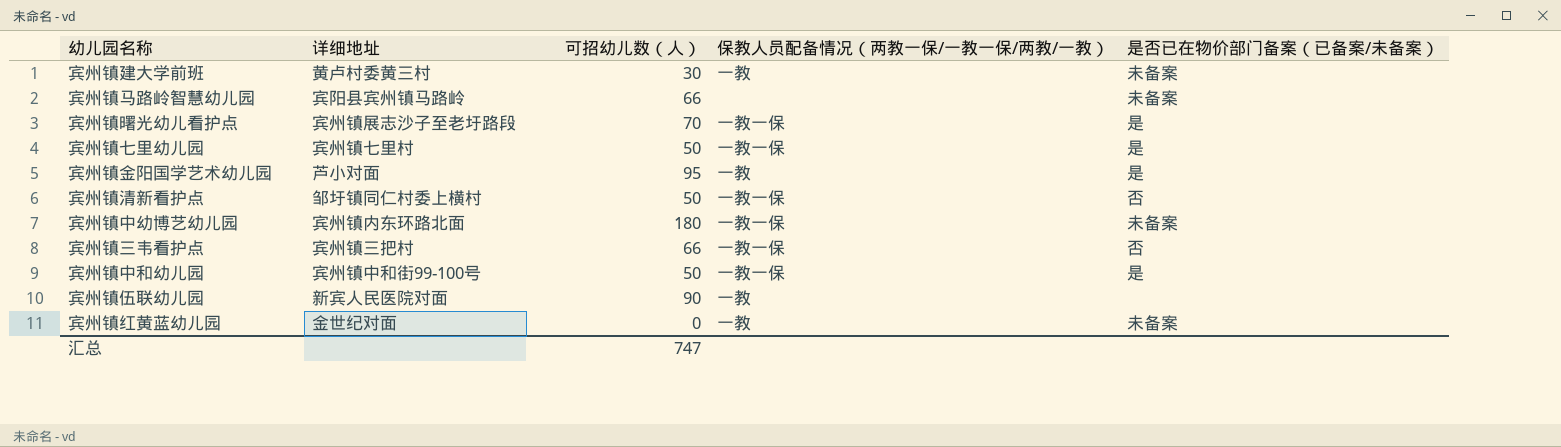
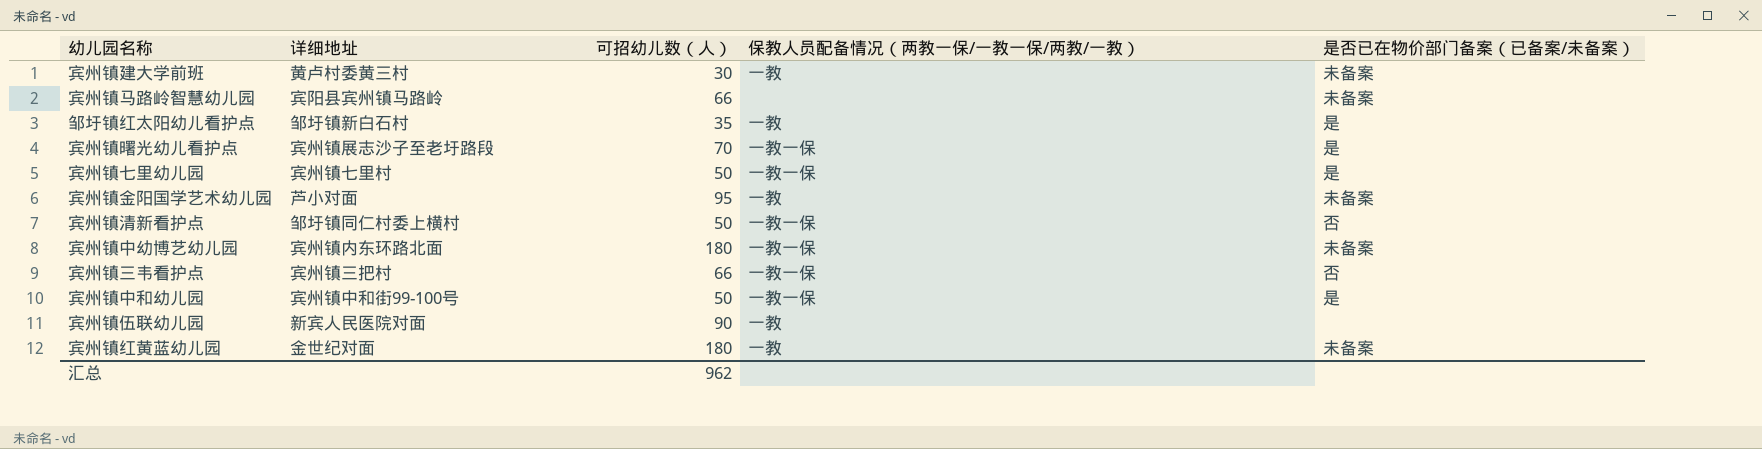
row 邹圩镇红太阳幼儿看护点: none -> 邹圩镇新白石村 | 35 | 一教 | 是
宾州镇金阳国学艺术幼儿园 | 是否已在物价部门备案（已备案/未备案）: 是 -> 未备案
宾州镇红黄蓝幼儿园 | 可招幼儿数（人）: 0 -> 180
汇总 | 可招幼儿数（人）: 747 -> 962

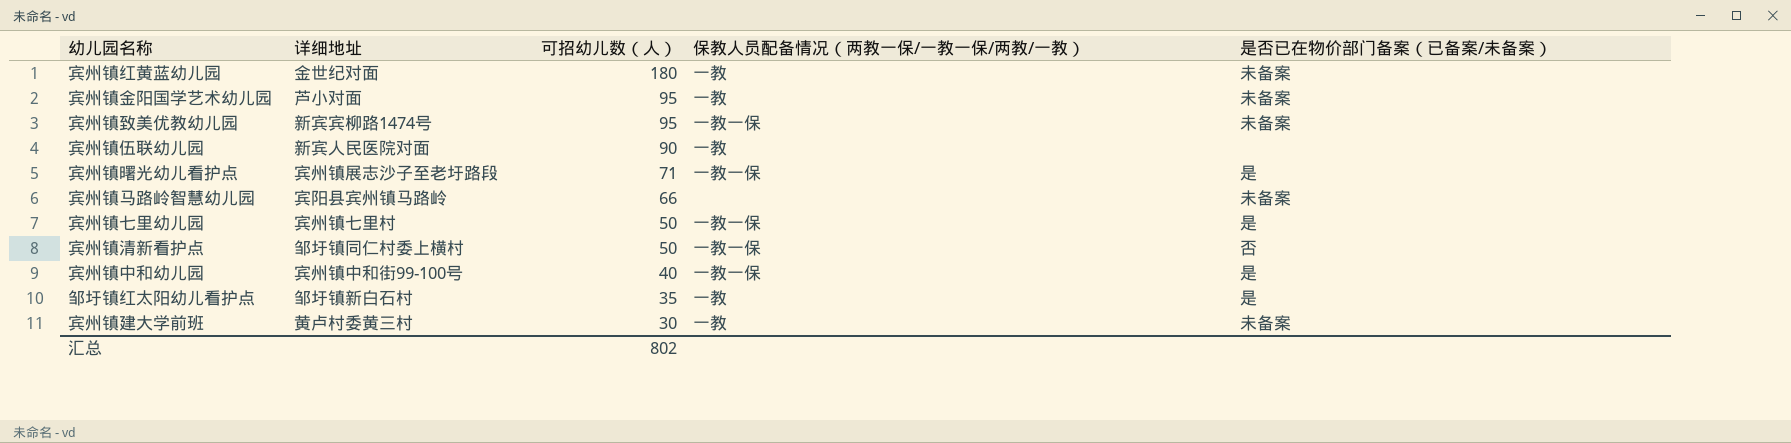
row order: none -> 可招幼儿数（人） descending
row 宾州镇中幼博艺幼儿园: 宾州镇内东环路北面 | 180 | 一教一保 | 未备案 -> none
row 宾州镇三韦看护点: 宾州镇三把村 | 66 | 一教一保 | 否 -> none
row 宾州镇致美优教幼儿园: none -> 新宾宾柳路1474号 | 95 | 一教一保 | 未备案
宾州镇曙光幼儿看护点 | 可招幼儿数（人）: 70 -> 71
宾州镇中和幼儿园 | 可招幼儿数（人）: 50 -> 40
汇总 | 可招幼儿数（人）: 962 -> 802

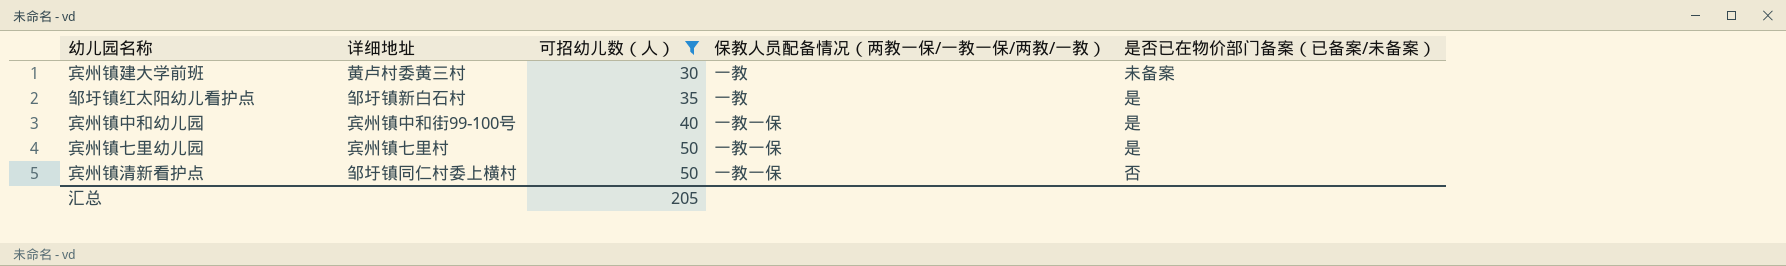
filter: none -> 可招幼儿数（人） <= 50
row order: 可招幼儿数（人） descending -> 可招幼儿数（人） ascending
汇总 | 可招幼儿数（人）: 802 -> 205

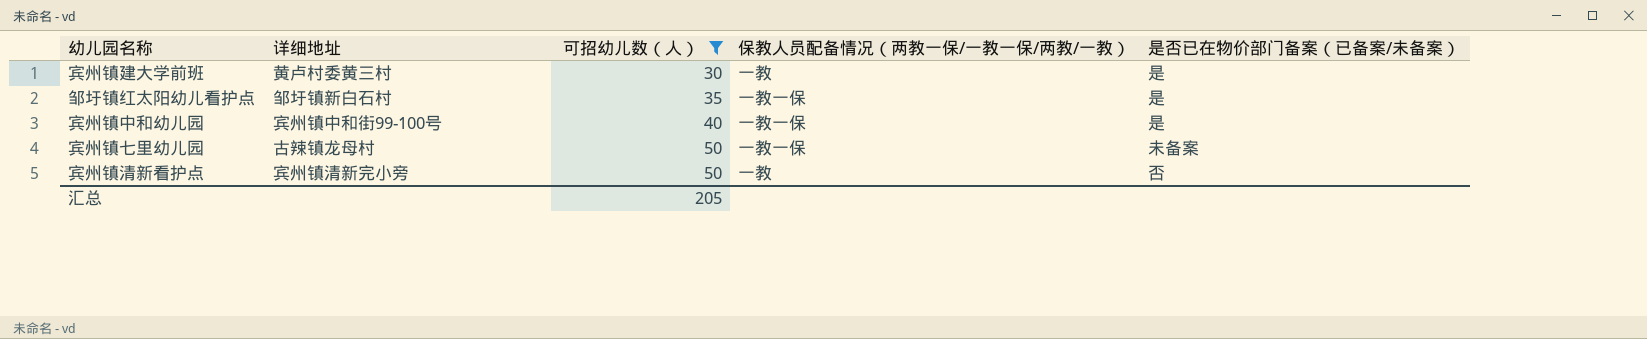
宾州镇建大学前班 | 是否已在物价部门备案（已备案/未备案）: 未备案 -> 是
邹圩镇红太阳幼儿看护点 | 保教人员配备情况（两教一保/一教一保/两教/一教）: 一教 -> 一教一保
宾州镇七里幼儿园 | 详细地址: 宾州镇七里村 -> 古辣镇龙母村
宾州镇七里幼儿园 | 是否已在物价部门备案（已备案/未备案）: 是 -> 未备案
宾州镇清新看护点 | 详细地址: 邹圩镇同仁村委上横村 -> 宾州镇清新完小旁
宾州镇清新看护点 | 保教人员配备情况（两教一保/一教一保/两教/一教）: 一教一保 -> 一教

